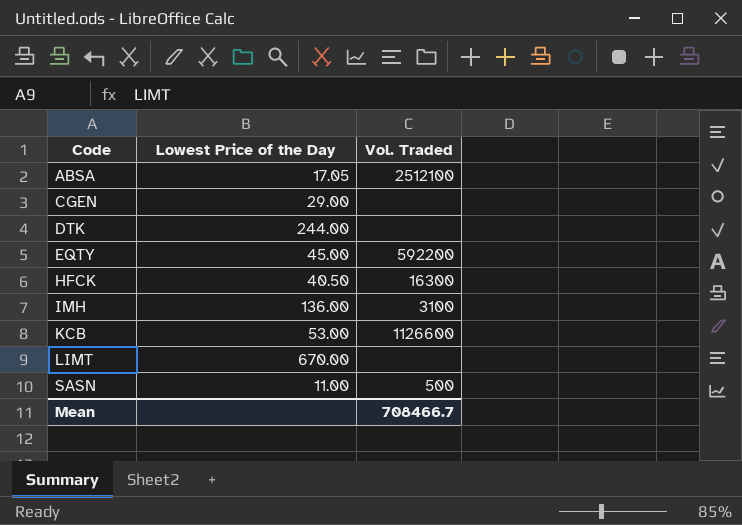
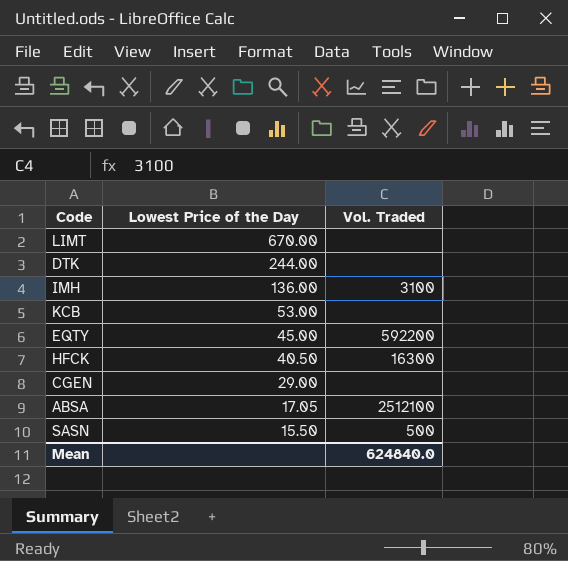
row order: Code ascending -> Lowest Price of the Day descending
KCB | Vol. Traded: 1126600 -> none
SASN | Lowest Price of the Day: 11.00 -> 15.50
Mean | Vol. Traded: 708466.7 -> 624840.0

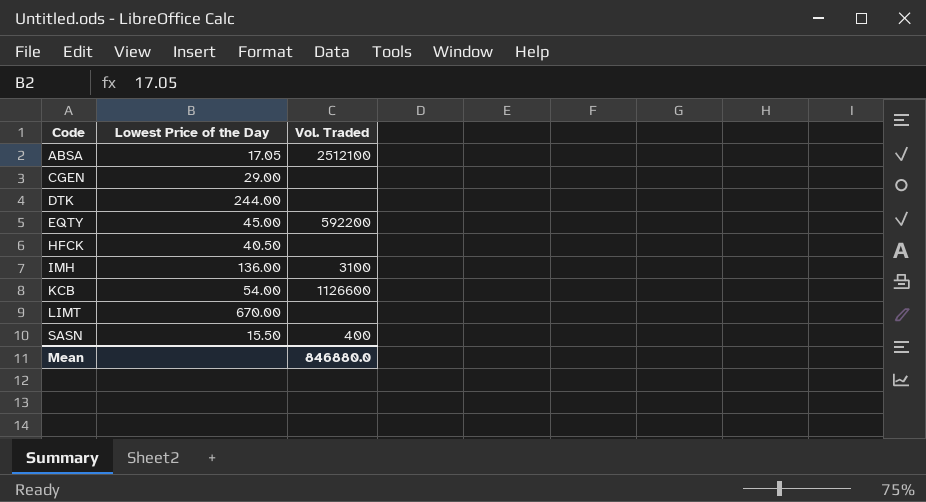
row order: Lowest Price of the Day descending -> Code ascending
HFCK | Vol. Traded: 16300 -> none
KCB | Lowest Price of the Day: 53.00 -> 54.00
KCB | Vol. Traded: none -> 1126600
SASN | Vol. Traded: 500 -> 400
Mean | Vol. Traded: 624840.0 -> 846880.0

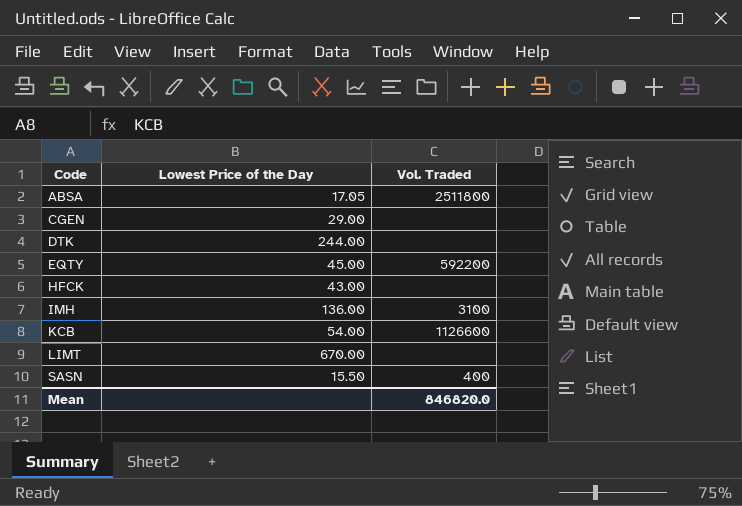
ABSA | Vol. Traded: 2512100 -> 2511800
HFCK | Lowest Price of the Day: 40.50 -> 43.00
Mean | Vol. Traded: 846880.0 -> 846820.0

